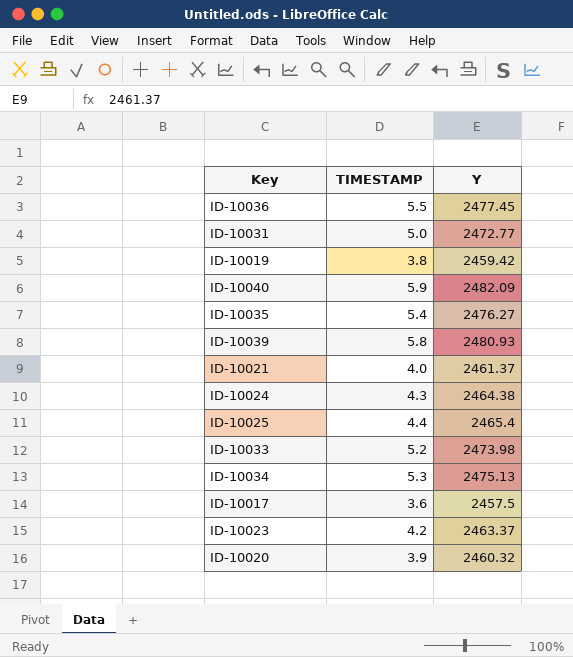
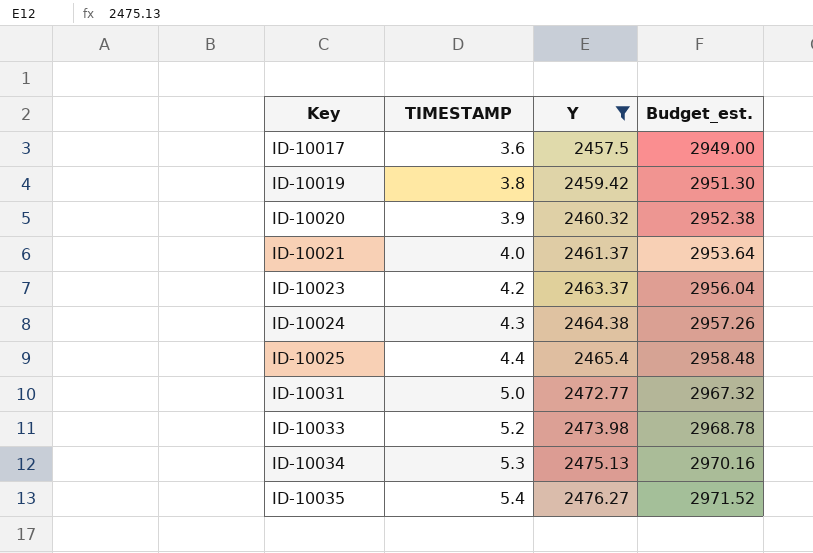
filter: none -> Y <= 2476.27
row order: none -> Key ascending
column Budget_est. | formula: none -> [Y] * 1.2

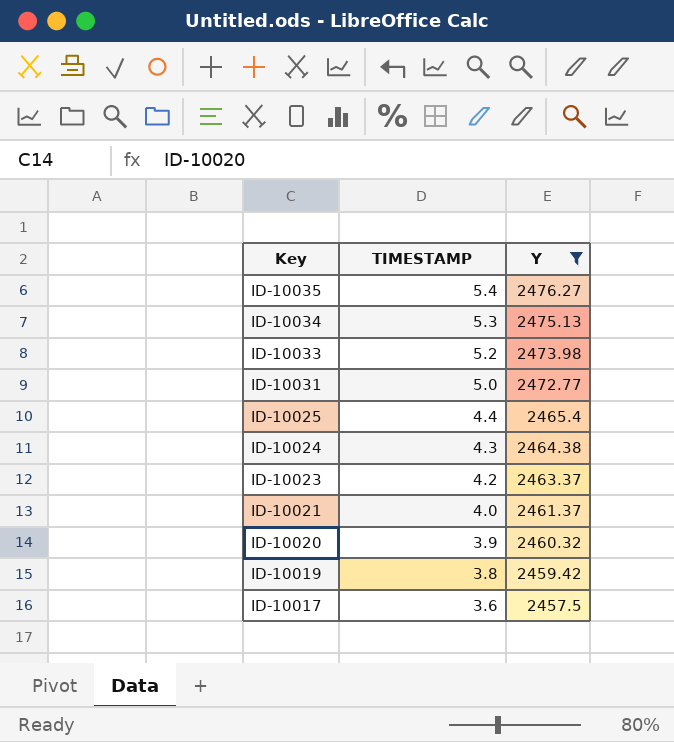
row order: Key ascending -> Key descending
column Budget_est. | formula: [Y] * 1.2 -> none

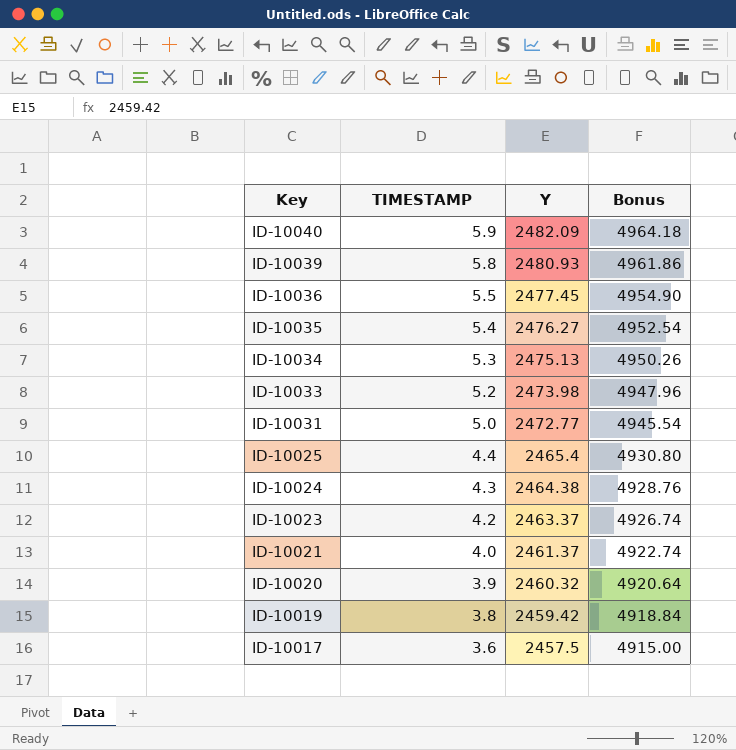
filter: Y <= 2476.27 -> none
column Bonus | formula: none -> [Y] * 2

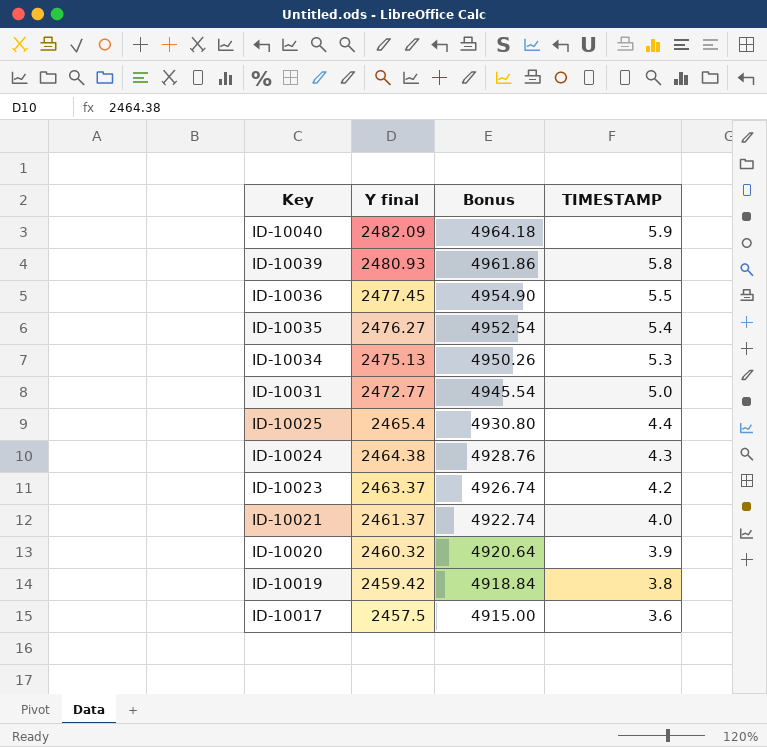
column name: Y -> Y final
column TIMESTAMP | position: 2 -> 4
row ID-10033: 5.2 | 2473.98 | 4947.96 -> none

